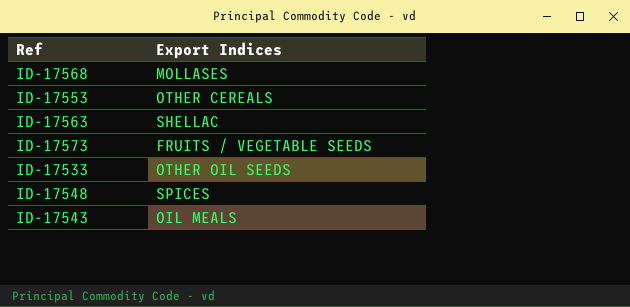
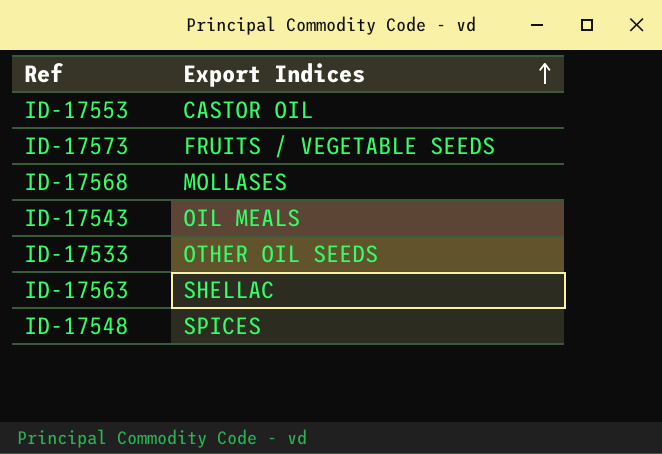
row order: none -> Export Indices ascending
ID-17553 | Export Indices: OTHER CEREALS -> CASTOR OIL

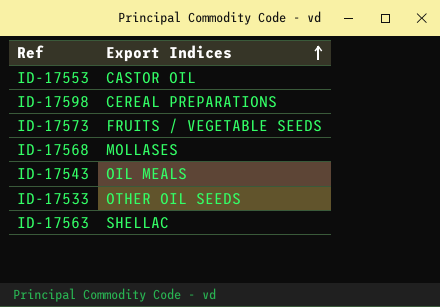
row ID-17548: SPICES -> none
row ID-17598: none -> CEREAL PREPARATIONS

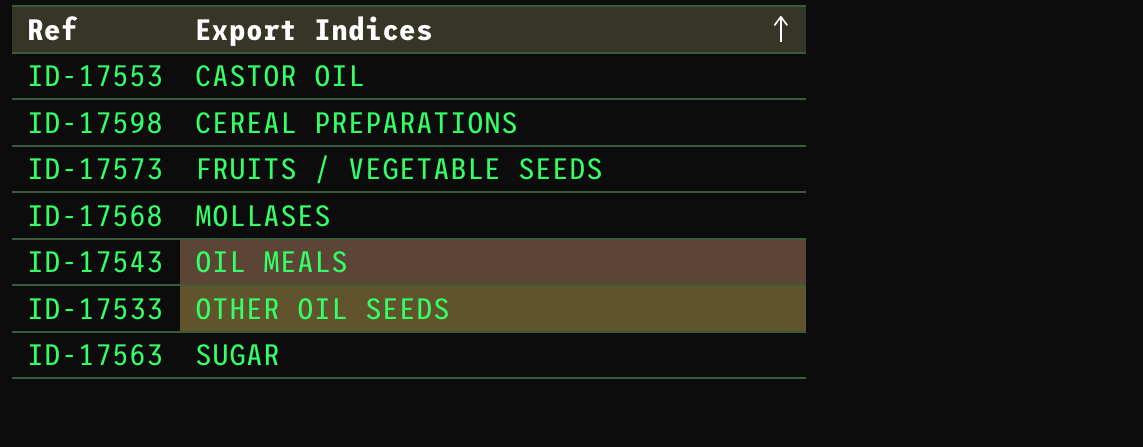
ID-17563 | Export Indices: SHELLAC -> SUGAR

